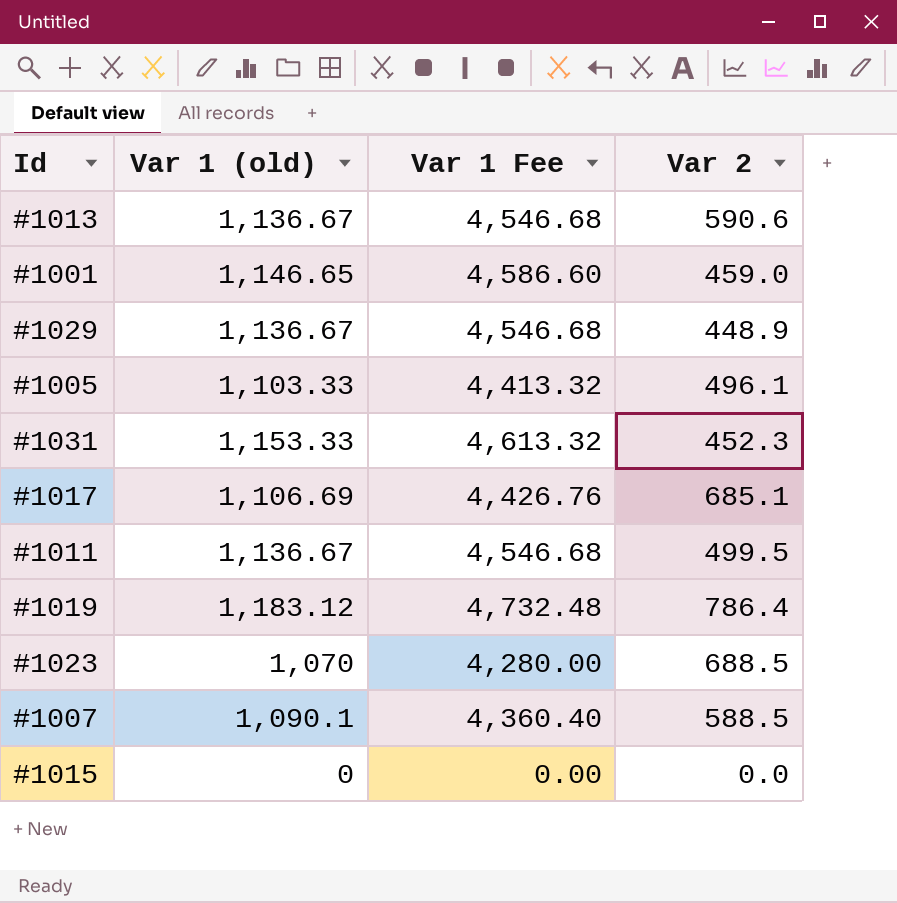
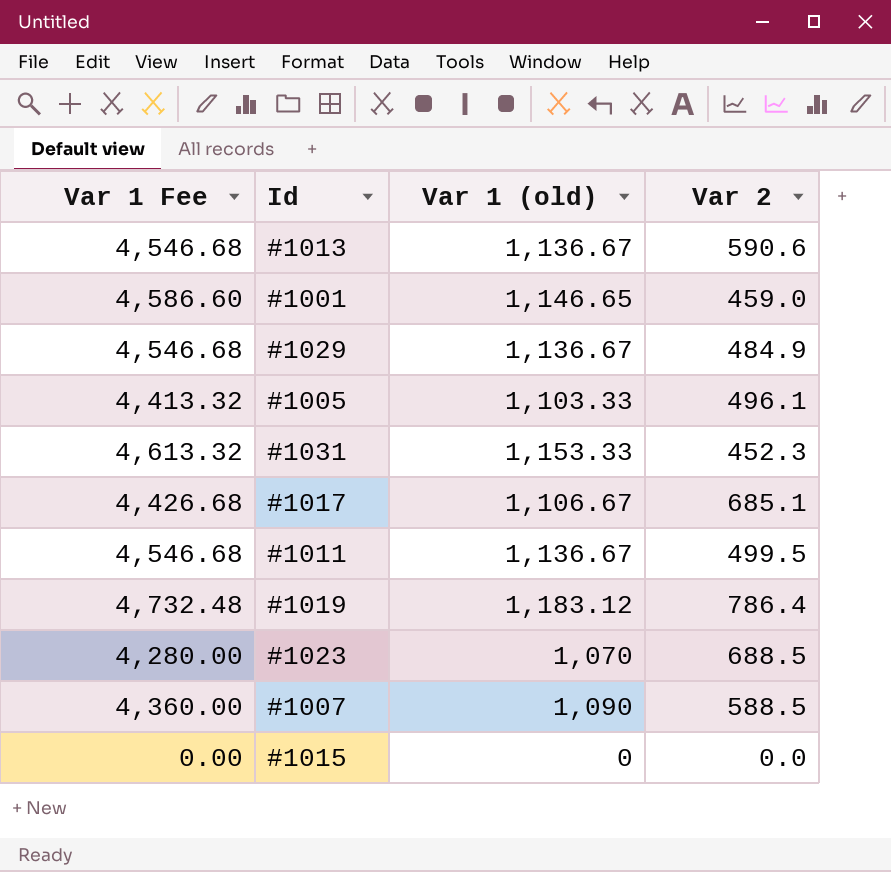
column Var 1 Fee | position: 3 -> 1
#1029 | Var 2: 448.9 -> 484.9
#1017 | Var 1 Fee: 4,426.76 -> 4,426.68
#1017 | Var 1 (old): 1,106.69 -> 1,106.67
#1007 | Var 1 Fee: 4,360.40 -> 4,360.00
#1007 | Var 1 (old): 1,090.1 -> 1,090

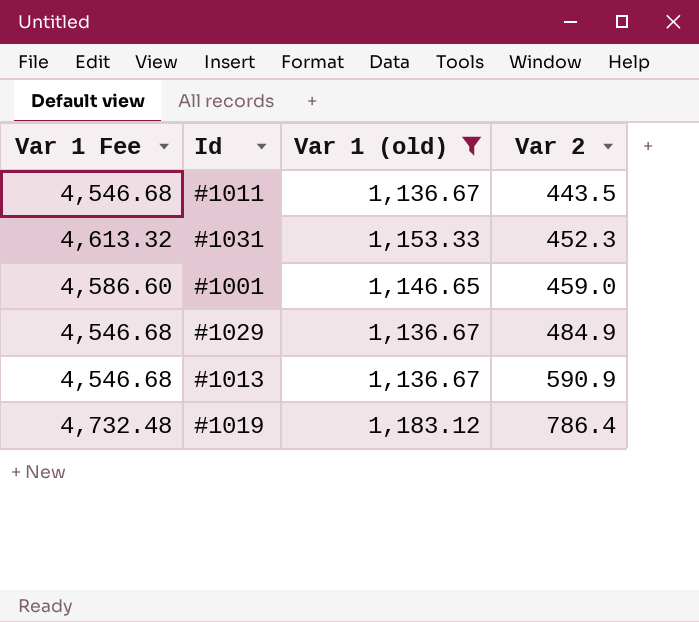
filter: none -> Var 1 (old) >= 1,136.67
row order: none -> Var 2 ascending
#1011 | Var 2: 499.5 -> 443.5
#1013 | Var 2: 590.6 -> 590.9

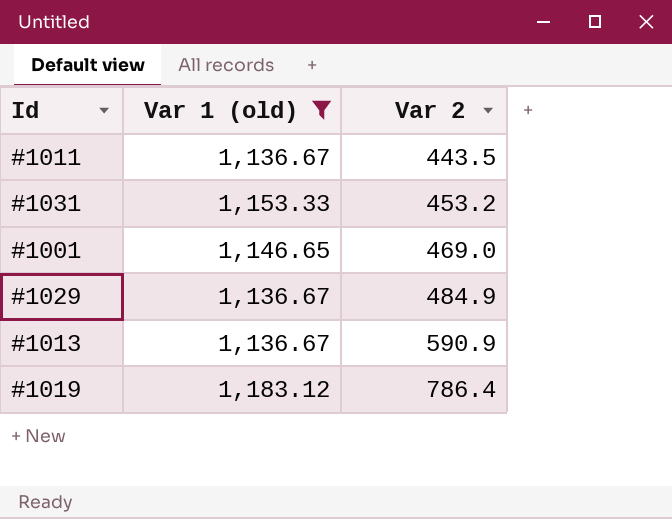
column Var 1 Fee | formula: [Var 1 (old)] * 4 -> none
#1031 | Var 2: 452.3 -> 453.2
#1001 | Var 2: 459.0 -> 469.0

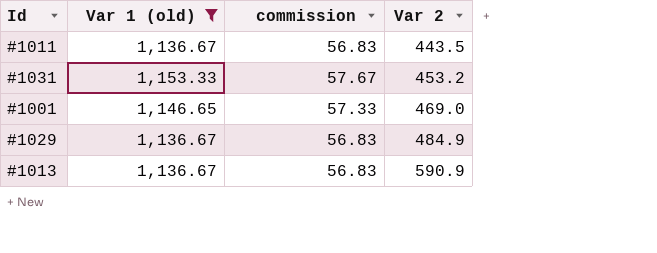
column commission | formula: none -> [Var 1 (old)] * 0.05
row #1019: 1,183.12 | 786.4 -> none

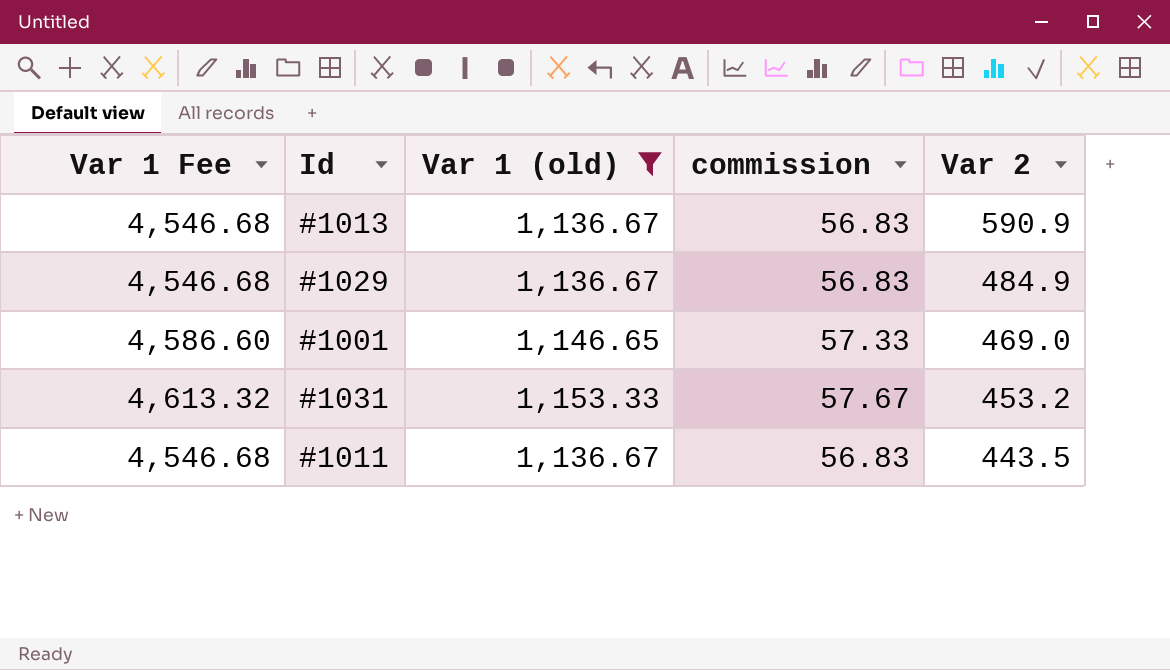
row order: Var 2 ascending -> Var 2 descending
column Var 1 Fee | formula: none -> [Var 1 (old)] * 4

